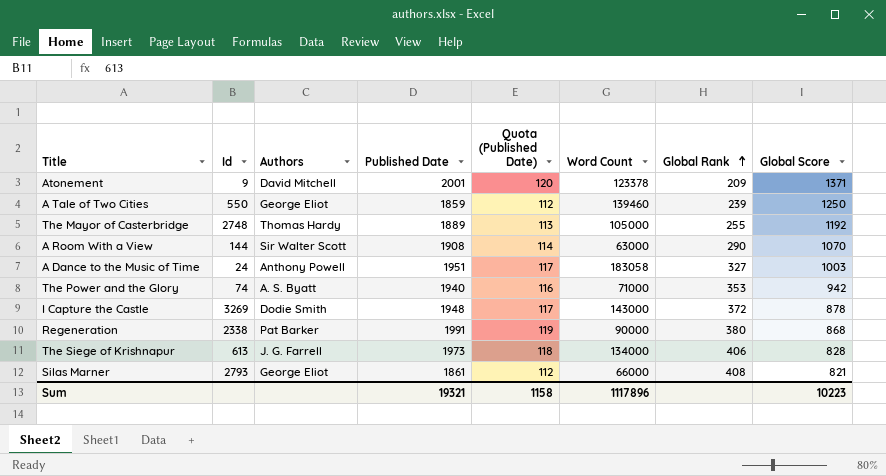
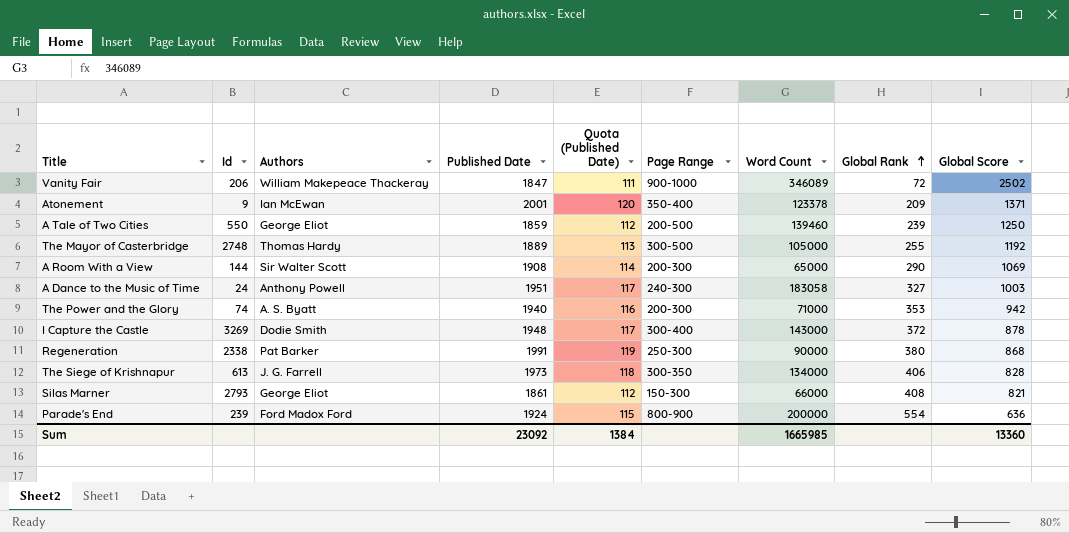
column Page Range | position: none -> 6
row Vanity Fair: none -> 206 | William Makepeace Thackeray | 1847 | 111 | 900-1000 | 346089 | 72 | 2502
Atonement | Authors: David Mitchell -> Ian McEwan
A Room With a View | Word Count: 63000 -> 65000
A Room With a View | Global Score: 1070 -> 1069
row Parade's End: none -> 239 | Ford Madox Ford | 1924 | 115 | 800-900 | 200000 | 554 | 636
Sum | Published Date: 19321 -> 23092
Sum | Quota (Published Date): 1158 -> 1384
Sum | Word Count: 1117896 -> 1665985
Sum | Global Score: 10223 -> 13360

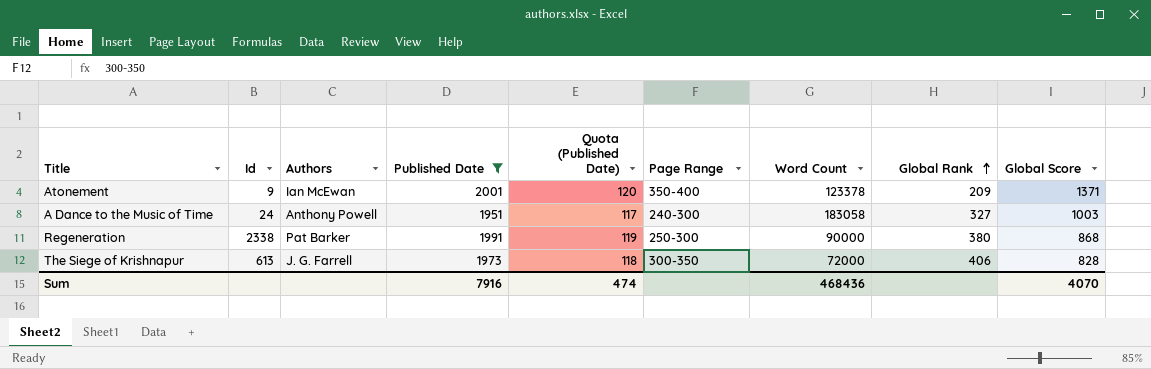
filter: none -> Published Date >= 1951
The Siege of Krishnapur | Word Count: 134000 -> 72000
Sum | Published Date: 23092 -> 7916
Sum | Quota (Published Date): 1384 -> 474
Sum | Word Count: 1665985 -> 468436
Sum | Global Score: 13360 -> 4070

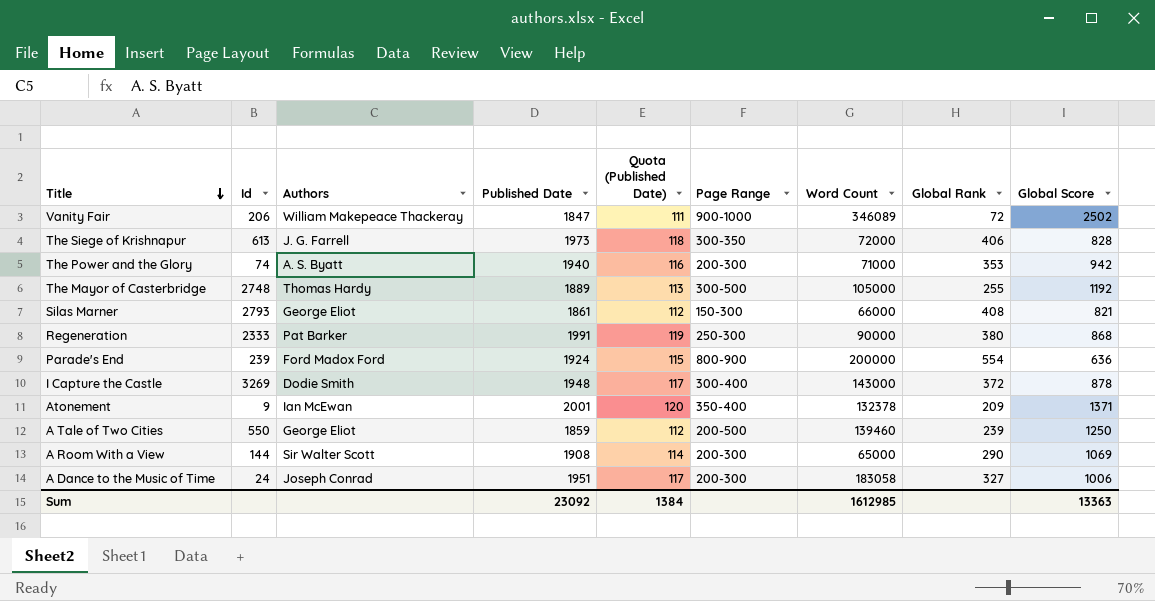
filter: Published Date >= 1951 -> none
row order: Global Rank ascending -> Title descending
Regeneration | Id: 2338 -> 2333
Atonement | Word Count: 123378 -> 132378
A Dance to the Music of Time | Authors: Anthony Powell -> Joseph Conrad
A Dance to the Music of Time | Page Range: 240-300 -> 200-300
A Dance to the Music of Time | Global Score: 1003 -> 1006
Sum | Published Date: 7916 -> 23092
Sum | Quota (Published Date): 474 -> 1384
Sum | Word Count: 468436 -> 1612985
Sum | Global Score: 4070 -> 13363

